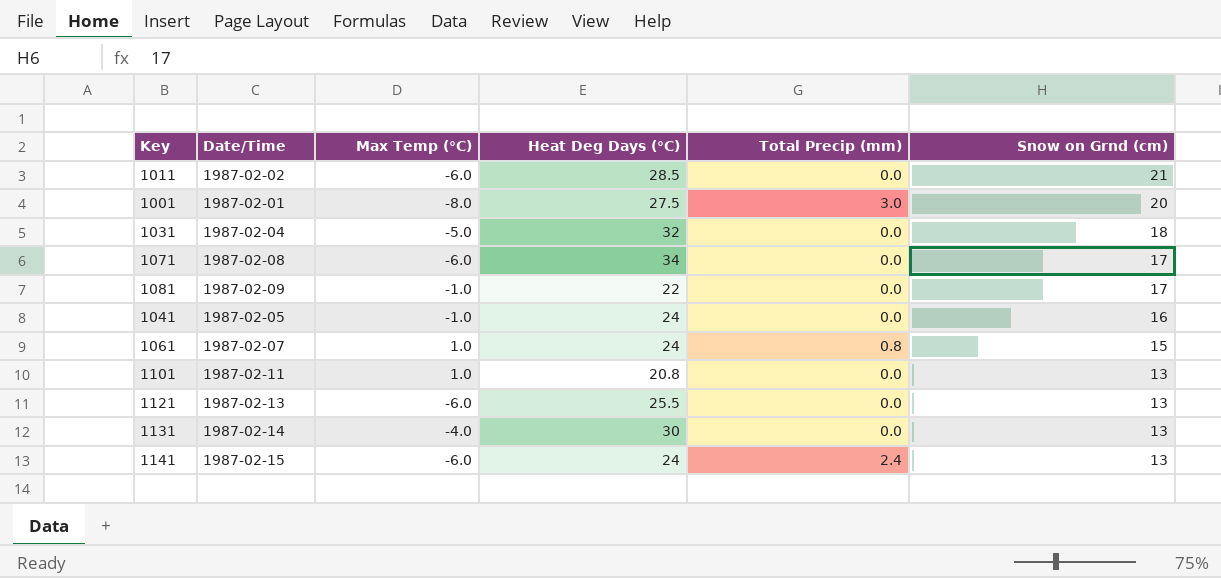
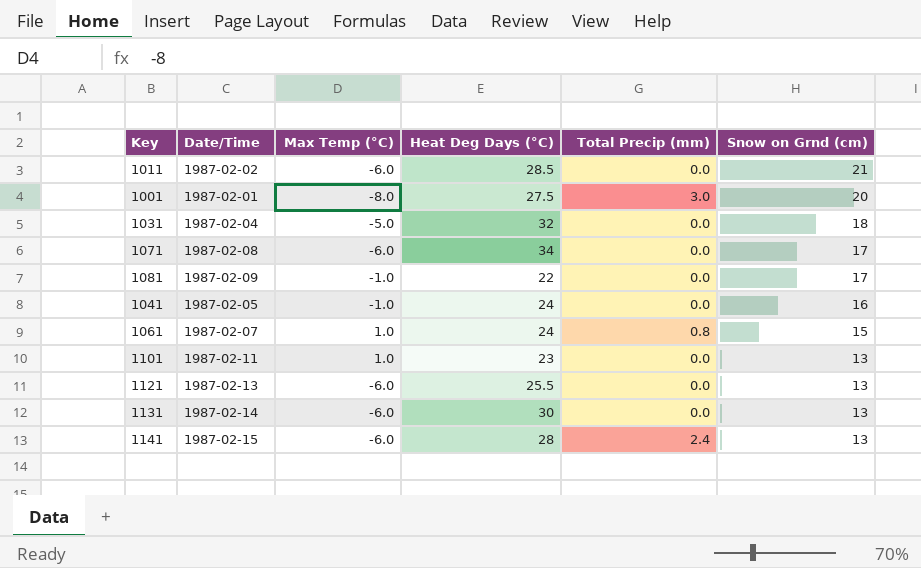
1101 | Heat Deg Days (°C): 20.8 -> 23
1131 | Max Temp (°C): -4.0 -> -6.0
1141 | Heat Deg Days (°C): 24 -> 28

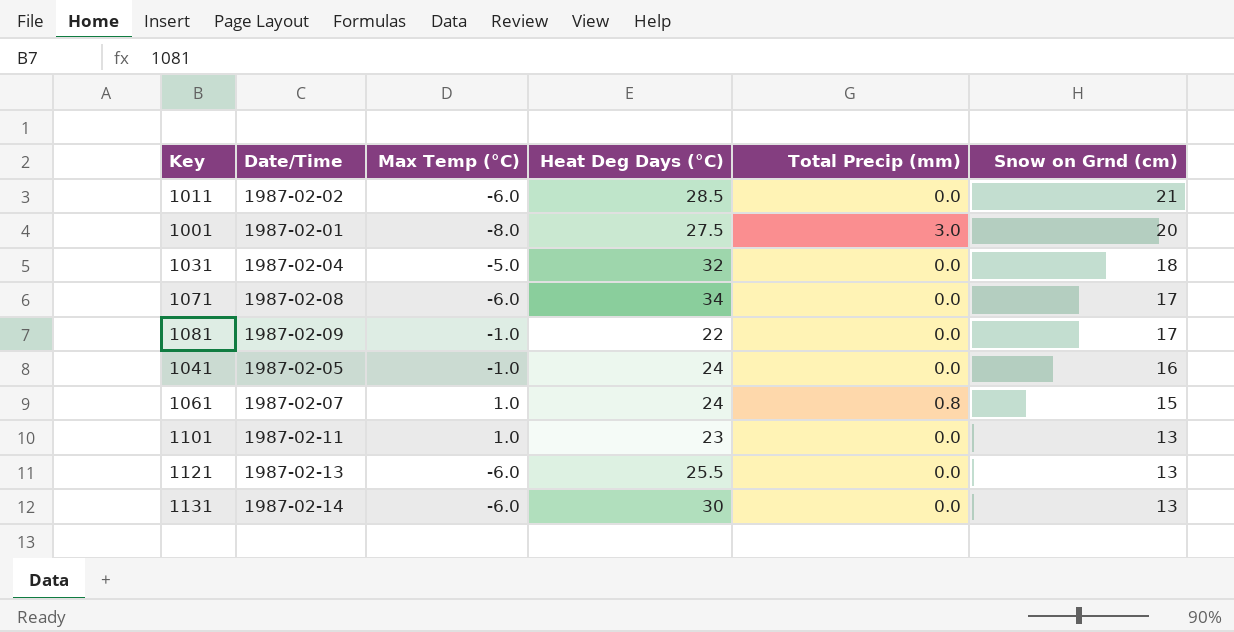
row 1141: 1987-02-15 | -6.0 | 28 | 2.4 | 13 -> none

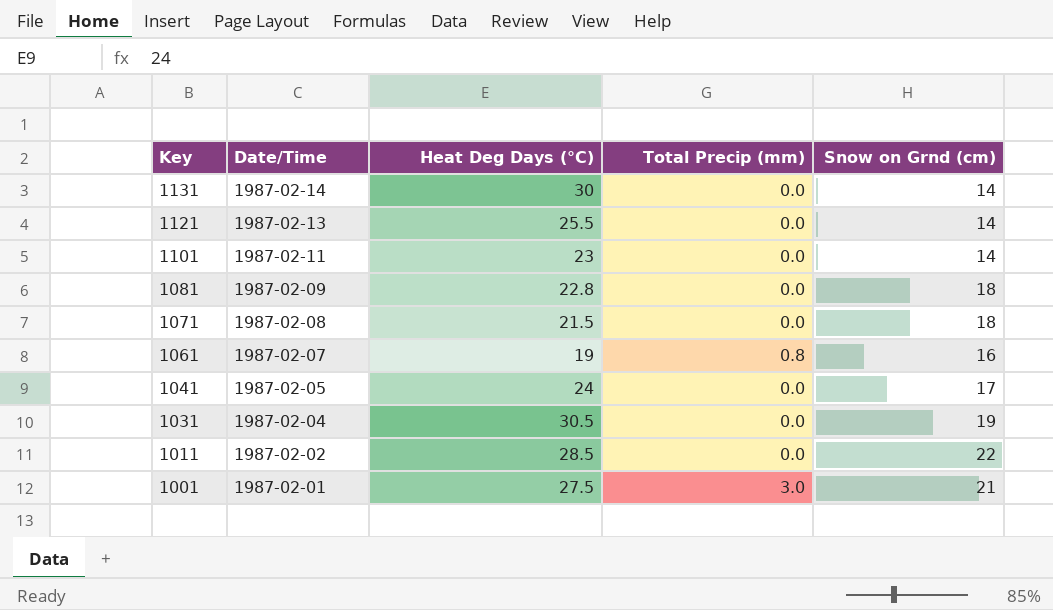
row order: Snow on Grnd (cm) descending -> Key descending
column Max Temp (°C) | position: 3 -> none
1131 | Snow on Grnd (cm): 13 -> 14
1121 | Snow on Grnd (cm): 13 -> 14
1101 | Snow on Grnd (cm): 13 -> 14
1081 | Heat Deg Days (°C): 22 -> 22.8
1081 | Snow on Grnd (cm): 17 -> 18
1071 | Heat Deg Days (°C): 34 -> 21.5
1071 | Snow on Grnd (cm): 17 -> 18
1061 | Heat Deg Days (°C): 24 -> 19
1061 | Snow on Grnd (cm): 15 -> 16
1041 | Snow on Grnd (cm): 16 -> 17
1031 | Heat Deg Days (°C): 32 -> 30.5
1031 | Snow on Grnd (cm): 18 -> 19
1011 | Snow on Grnd (cm): 21 -> 22
1001 | Snow on Grnd (cm): 20 -> 21

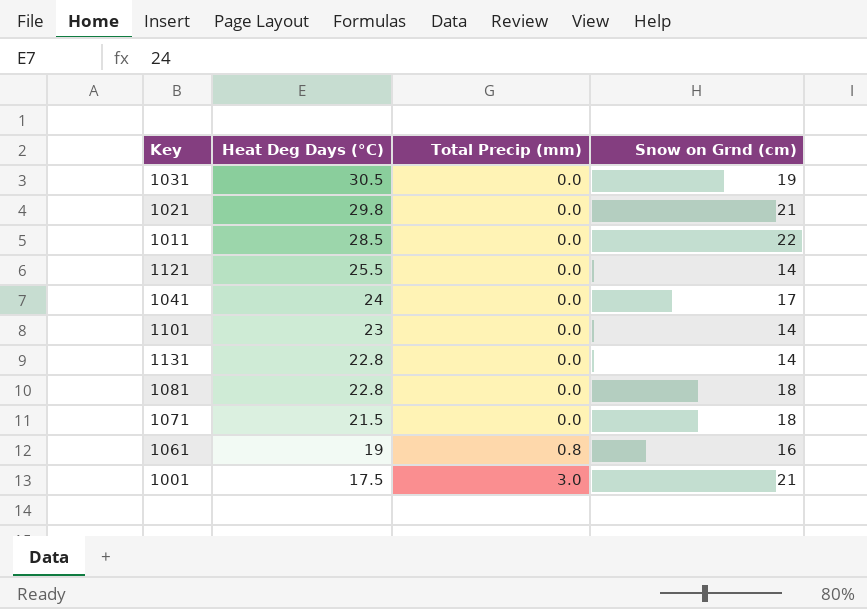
row order: Key descending -> Heat Deg Days (°C) descending
column Date/Time | position: 2 -> none
row 1021: none -> 29.8 | 0.0 | 21
1131 | Heat Deg Days (°C): 30 -> 22.8
1001 | Heat Deg Days (°C): 27.5 -> 17.5

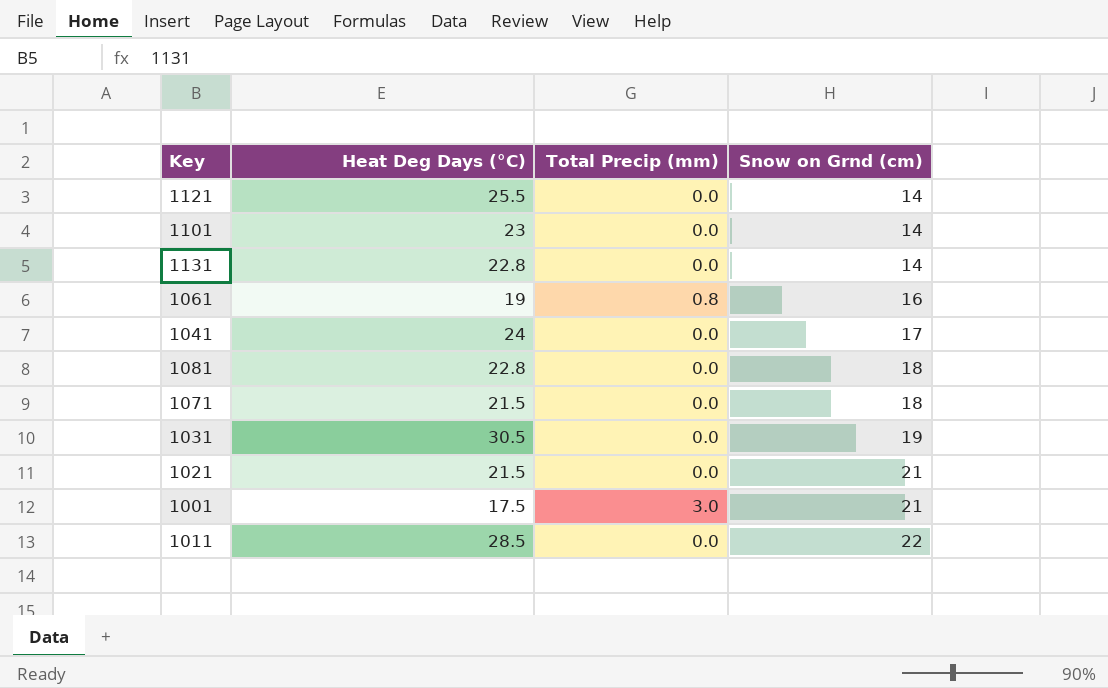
row order: Heat Deg Days (°C) descending -> Snow on Grnd (cm) ascending
1021 | Heat Deg Days (°C): 29.8 -> 21.5

